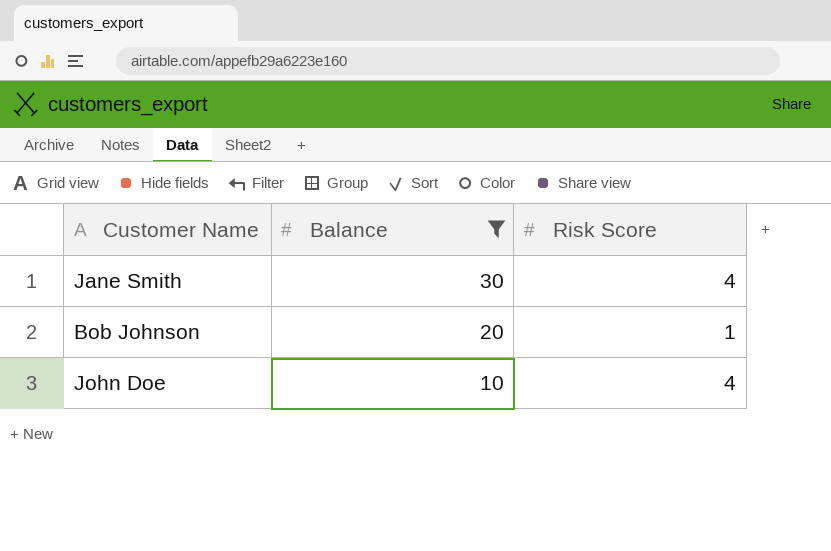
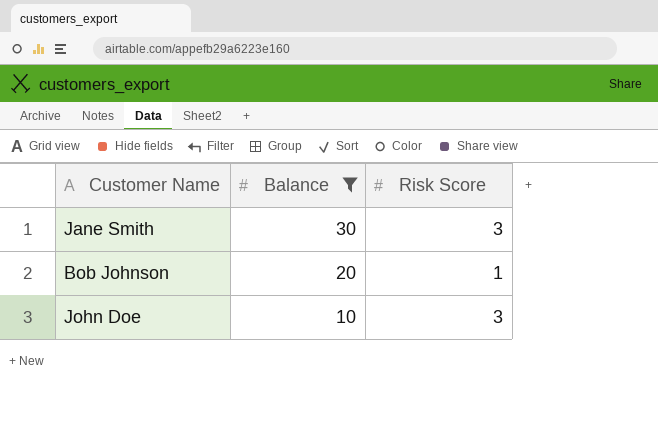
Jane Smith | Risk Score: 4 -> 3
John Doe | Risk Score: 4 -> 3

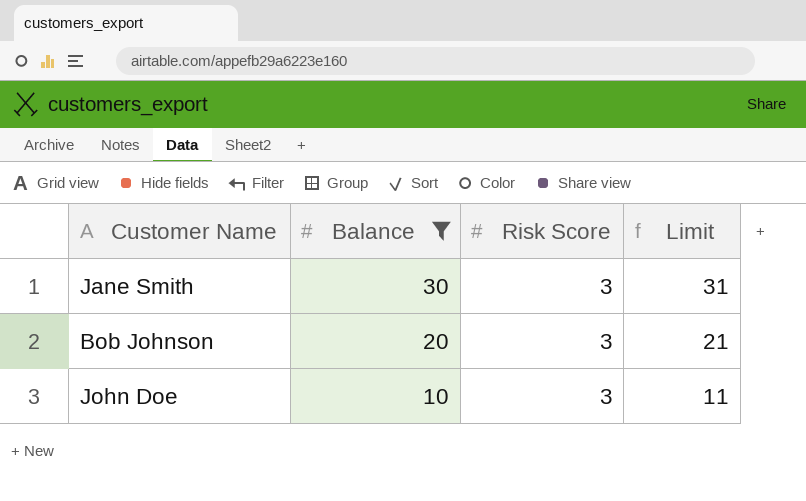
column Limit | formula: none -> [Balance] + 1
Bob Johnson | Risk Score: 1 -> 3

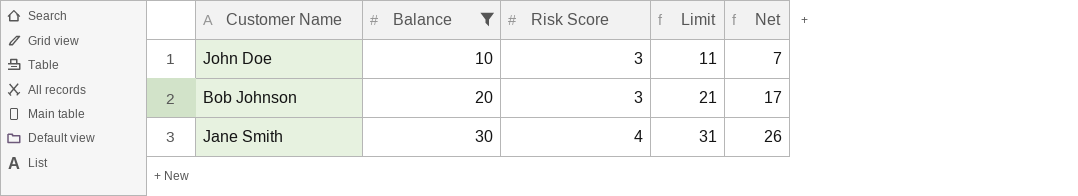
row order: Balance descending -> Balance ascending
column Net | formula: none -> [Balance] - [Risk Score]
Jane Smith | Risk Score: 3 -> 4

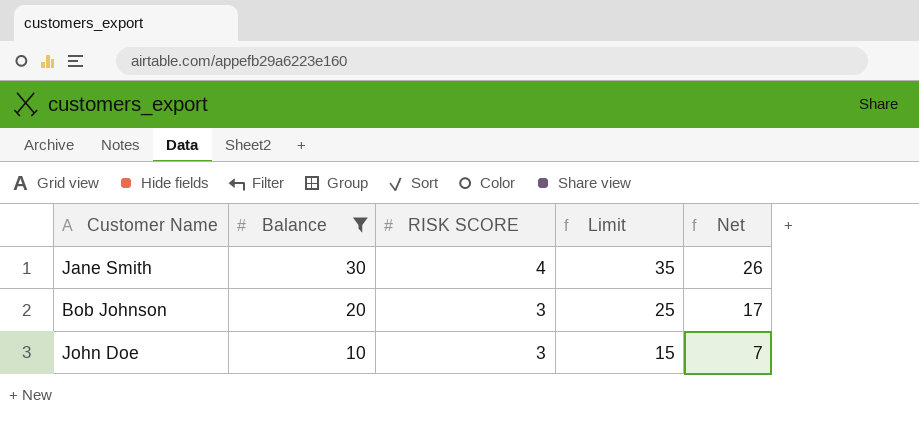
row order: Balance ascending -> Balance descending
column name: Risk Score -> RISK SCORE
column Limit | formula: [Balance] + 1 -> [Balance] + 5

